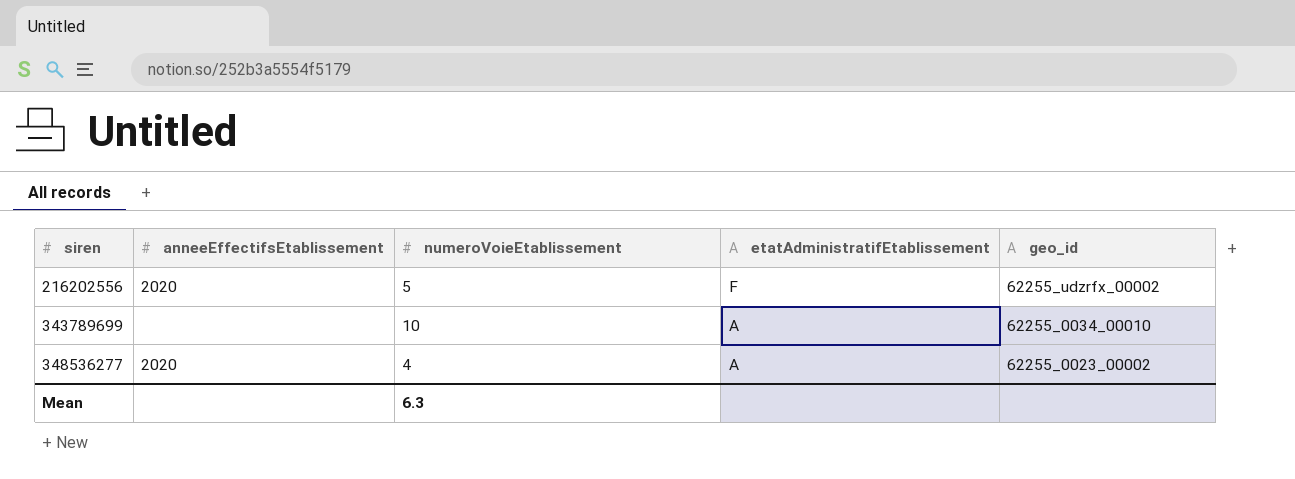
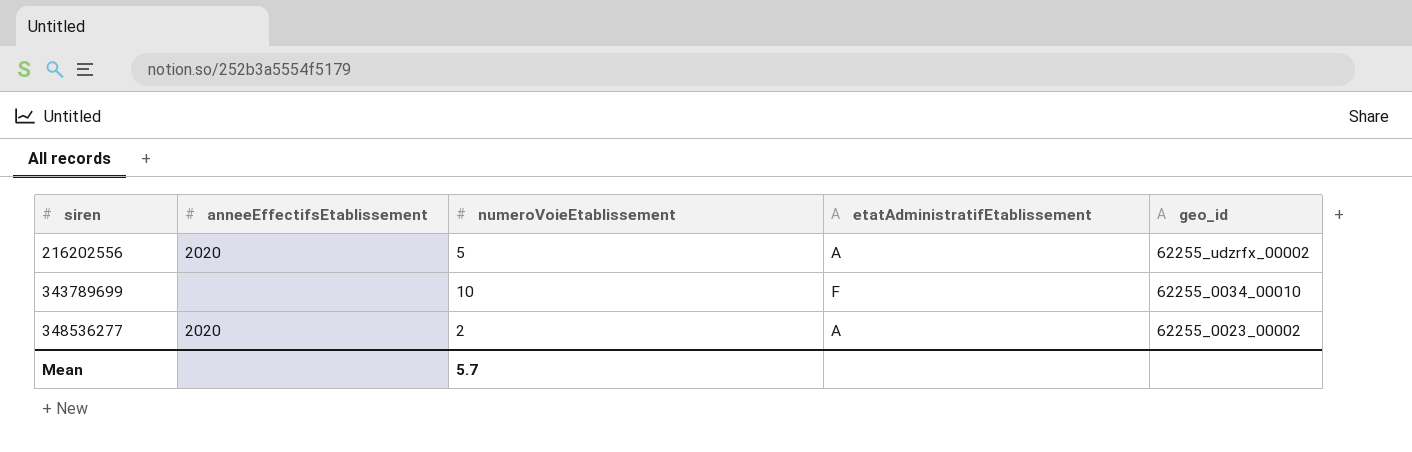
216202556 | etatAdministratifEtablissement: F -> A
343789699 | etatAdministratifEtablissement: A -> F
348536277 | numeroVoieEtablissement: 4 -> 2
Mean | numeroVoieEtablissement: 6.3 -> 5.7

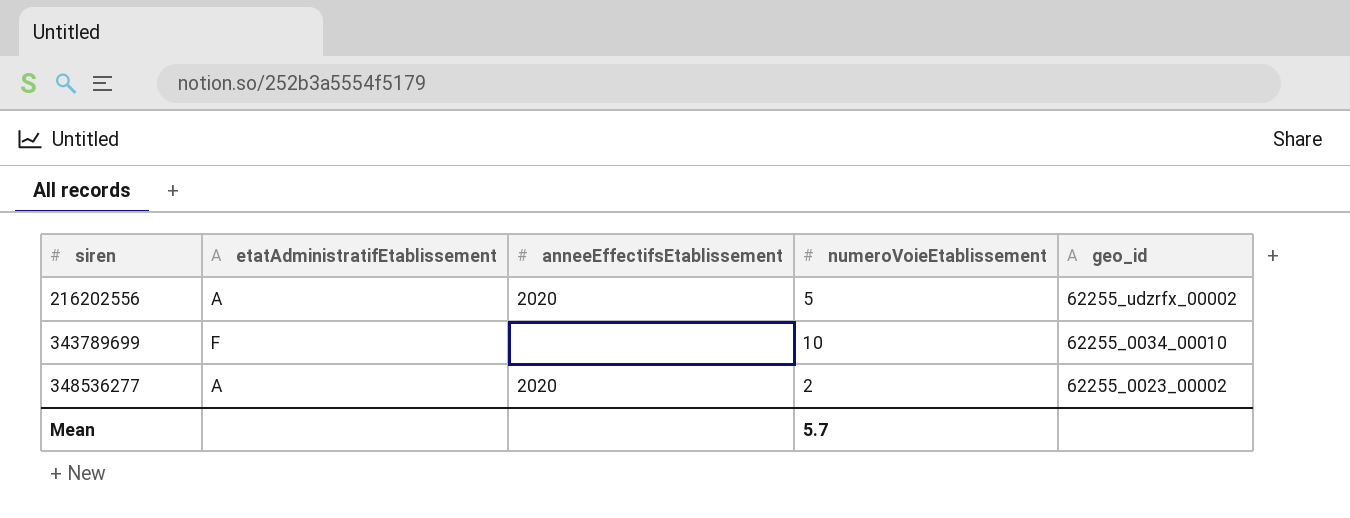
column etatAdministratifEtablissement | position: 4 -> 2

